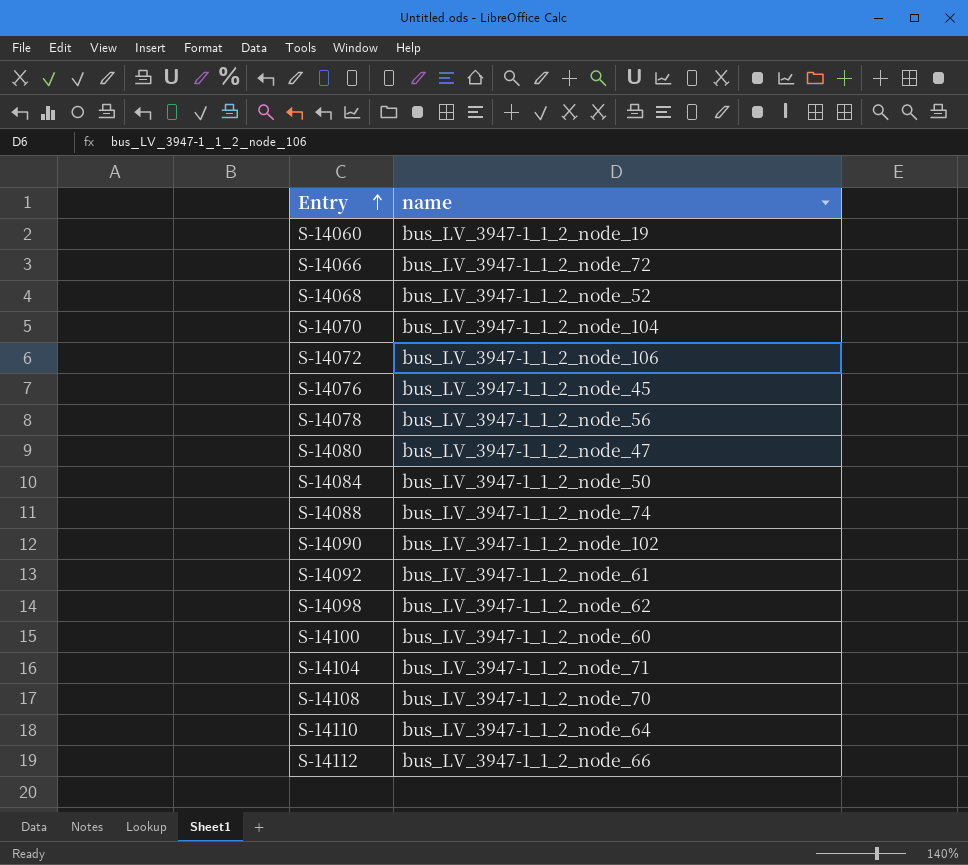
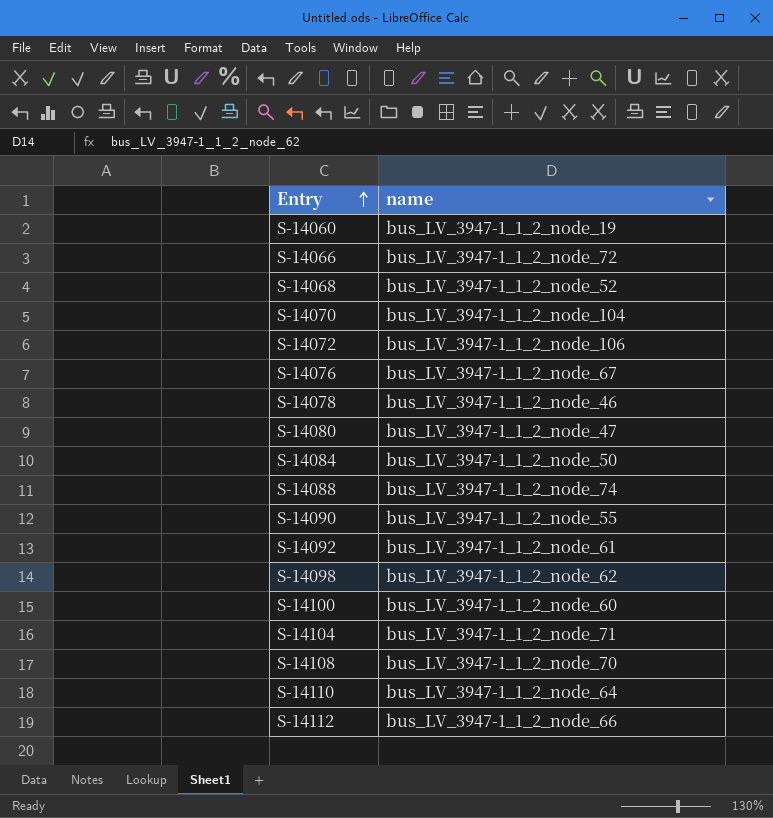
S-14076 | name: bus_LV_3947-1_1_2_node_45 -> bus_LV_3947-1_1_2_node_67
S-14078 | name: bus_LV_3947-1_1_2_node_56 -> bus_LV_3947-1_1_2_node_46
S-14090 | name: bus_LV_3947-1_1_2_node_102 -> bus_LV_3947-1_1_2_node_55

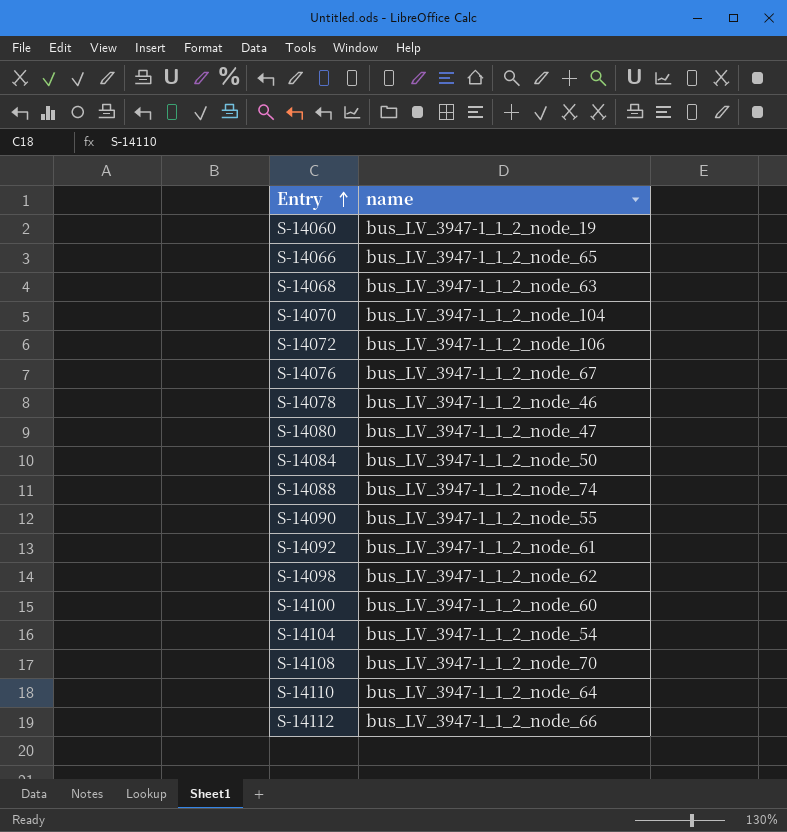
S-14066 | name: bus_LV_3947-1_1_2_node_72 -> bus_LV_3947-1_1_2_node_65
S-14068 | name: bus_LV_3947-1_1_2_node_52 -> bus_LV_3947-1_1_2_node_63
S-14104 | name: bus_LV_3947-1_1_2_node_71 -> bus_LV_3947-1_1_2_node_54

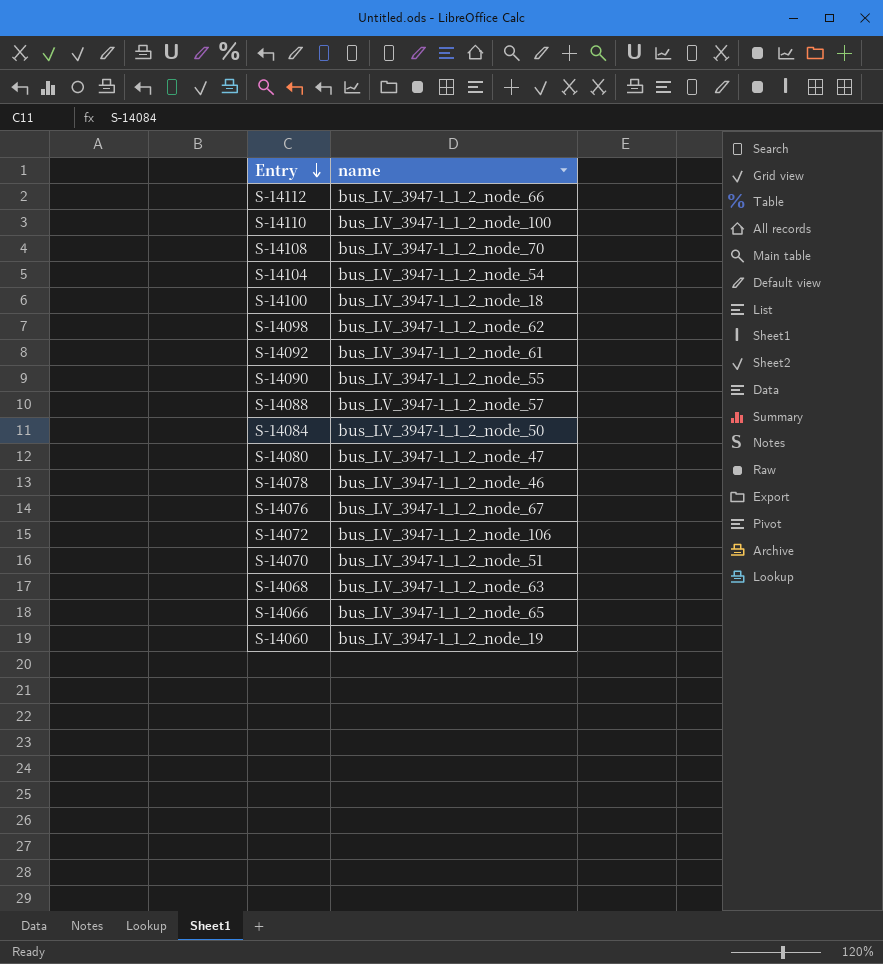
row order: Entry ascending -> Entry descending
S-14110 | name: bus_LV_3947-1_1_2_node_64 -> bus_LV_3947-1_1_2_node_100
S-14100 | name: bus_LV_3947-1_1_2_node_60 -> bus_LV_3947-1_1_2_node_18
S-14088 | name: bus_LV_3947-1_1_2_node_74 -> bus_LV_3947-1_1_2_node_57
S-14070 | name: bus_LV_3947-1_1_2_node_104 -> bus_LV_3947-1_1_2_node_51

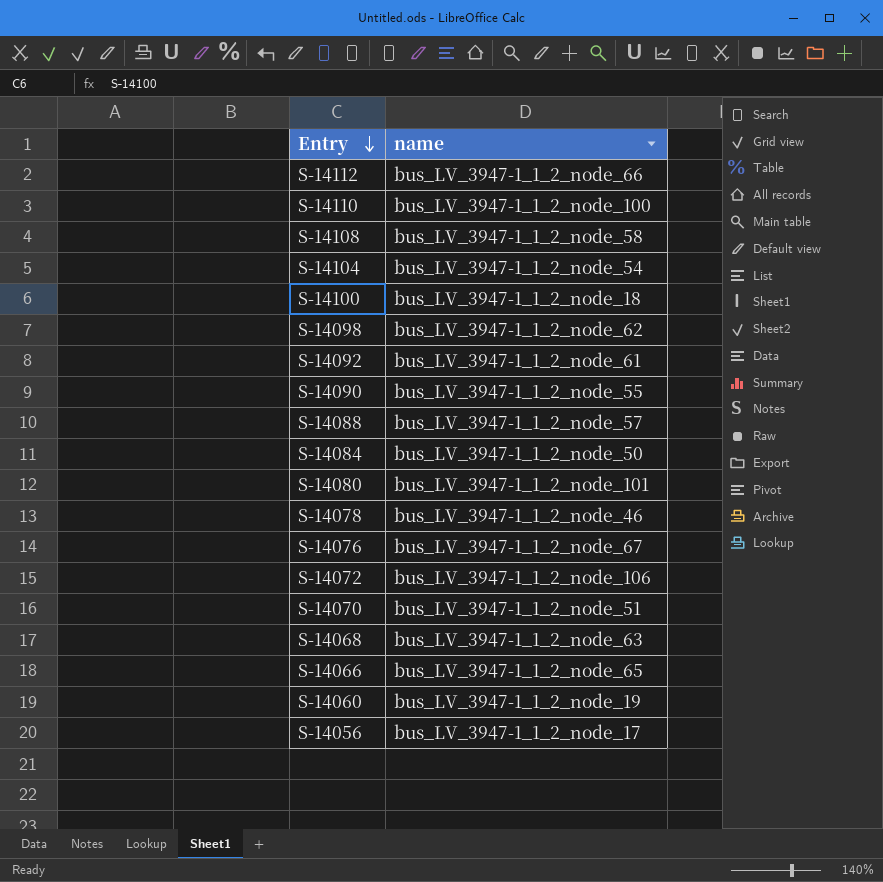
S-14108 | name: bus_LV_3947-1_1_2_node_70 -> bus_LV_3947-1_1_2_node_58
S-14080 | name: bus_LV_3947-1_1_2_node_47 -> bus_LV_3947-1_1_2_node_101
row S-14056: none -> bus_LV_3947-1_1_2_node_17

